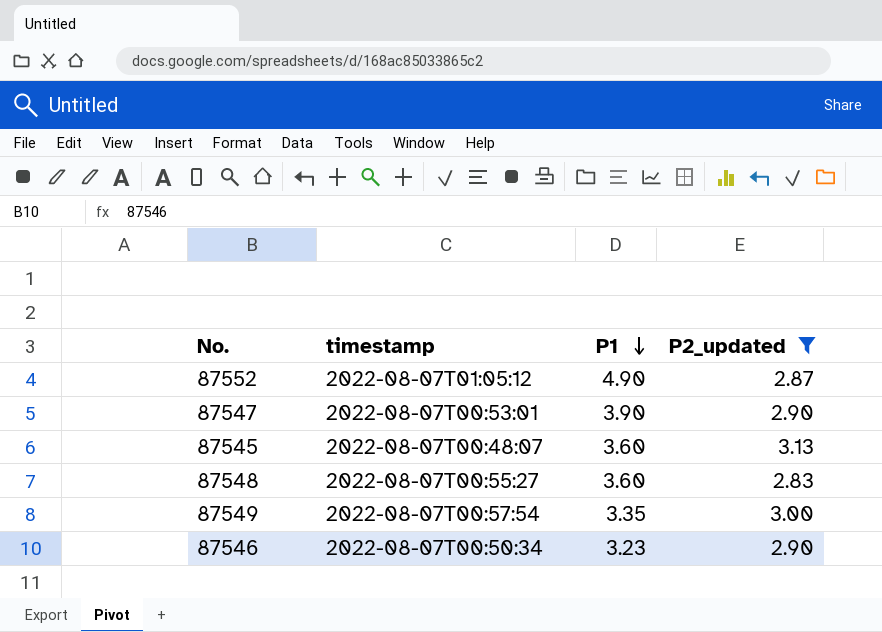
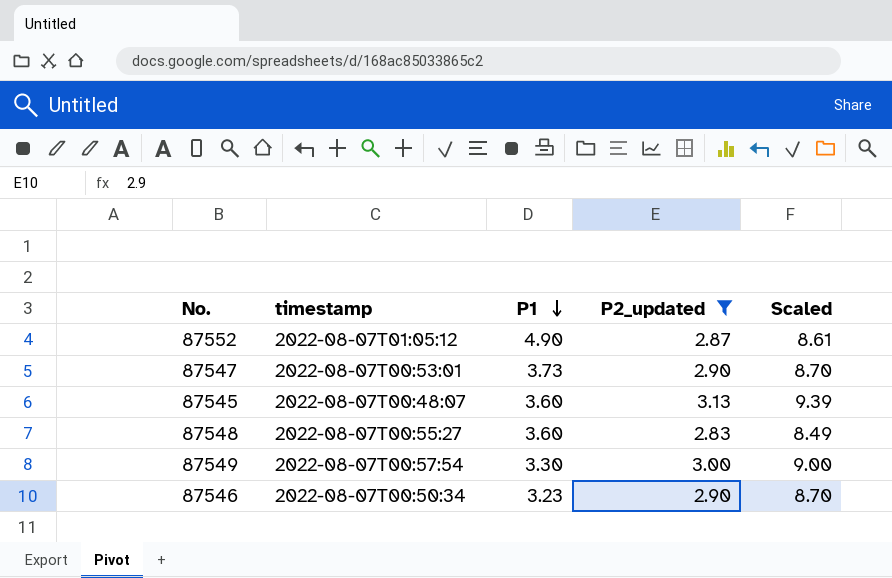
column Scaled | formula: none -> [P2_updated] * 3
87547 | P1: 3.90 -> 3.73
87549 | P1: 3.35 -> 3.30

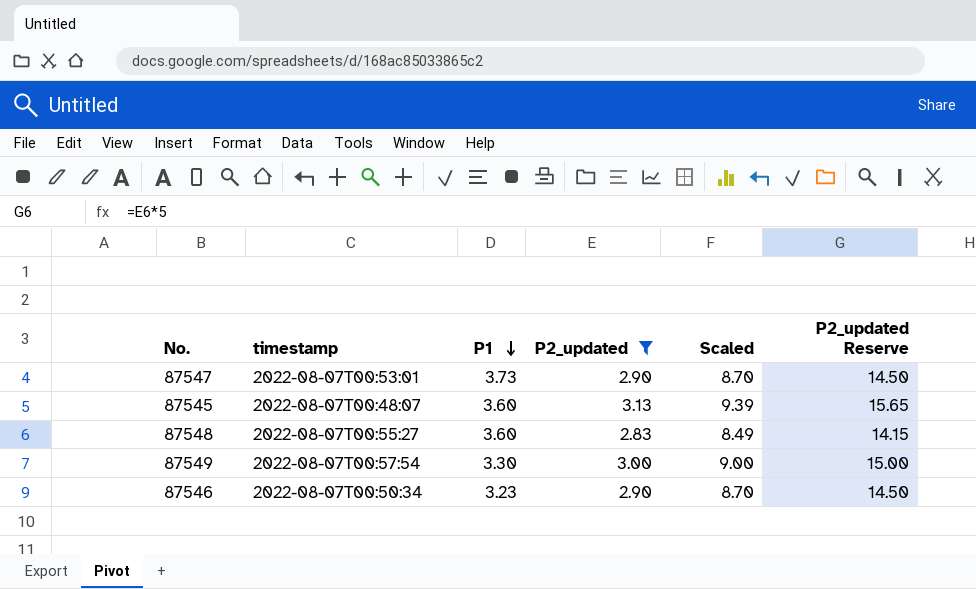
column P2_updated Reserve | formula: none -> [P2_updated] * 5
row 87552: 2022-08-07T01:05:12 | 4.90 | 2.87 | 8.61 -> none

